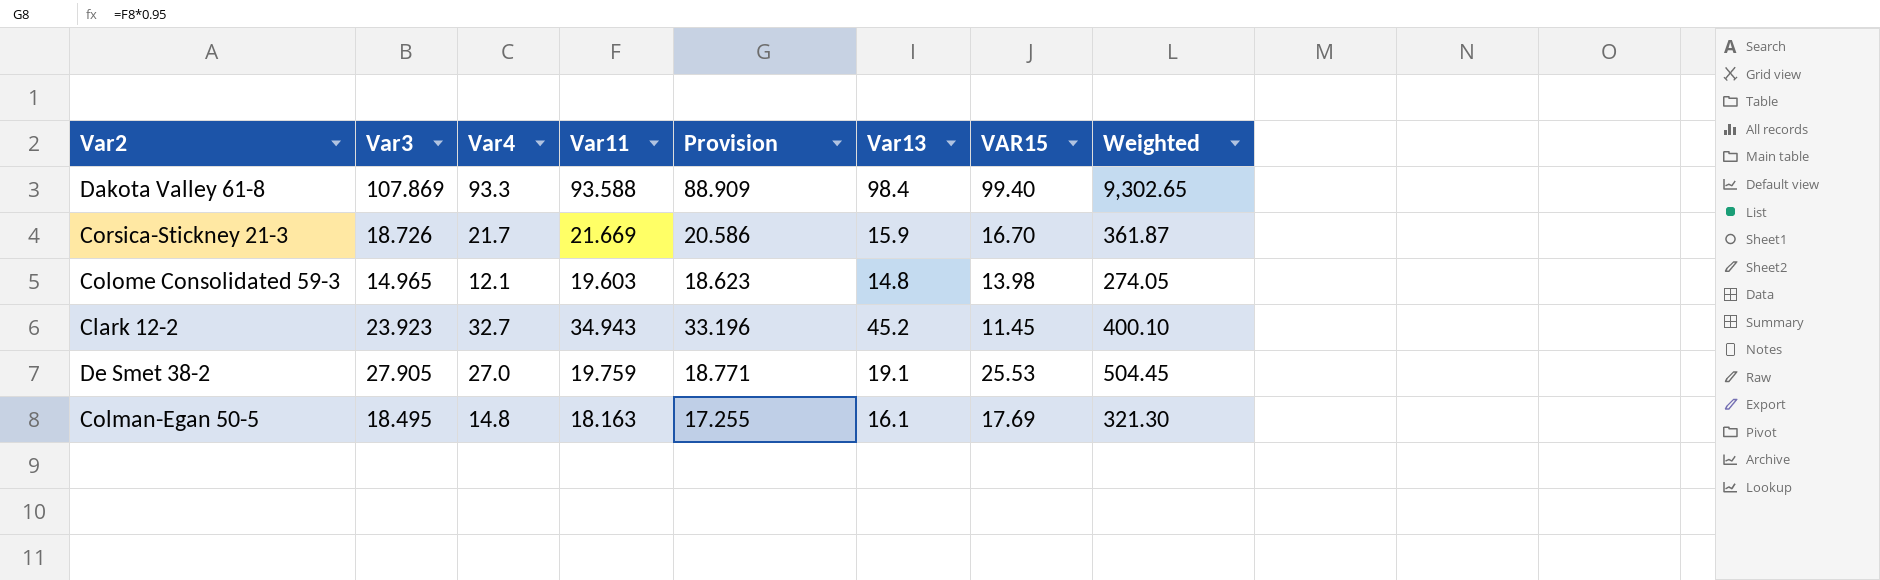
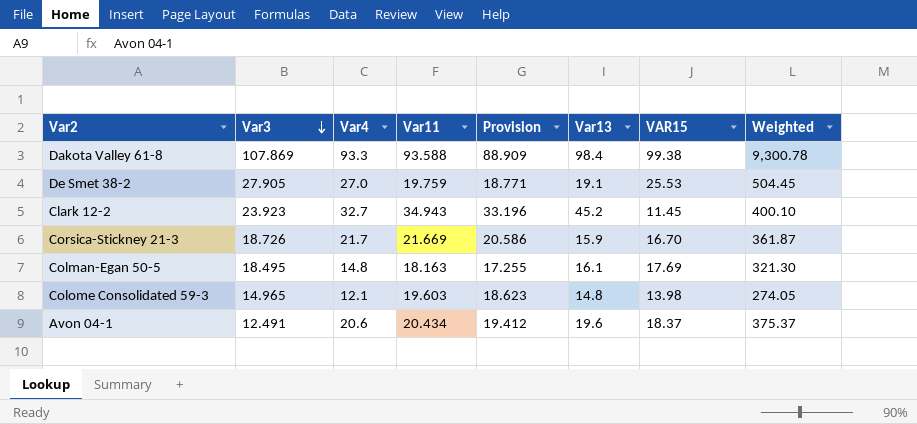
row order: none -> Var3 descending
Dakota Valley 61-8 | VAR15: 99.40 -> 99.38
Dakota Valley 61-8 | Weighted: 9,302.65 -> 9,300.78
row Avon 04-1: none -> 12.491 | 20.6 | 20.434 | 19.412 | 19.6 | 18.37 | 375.37

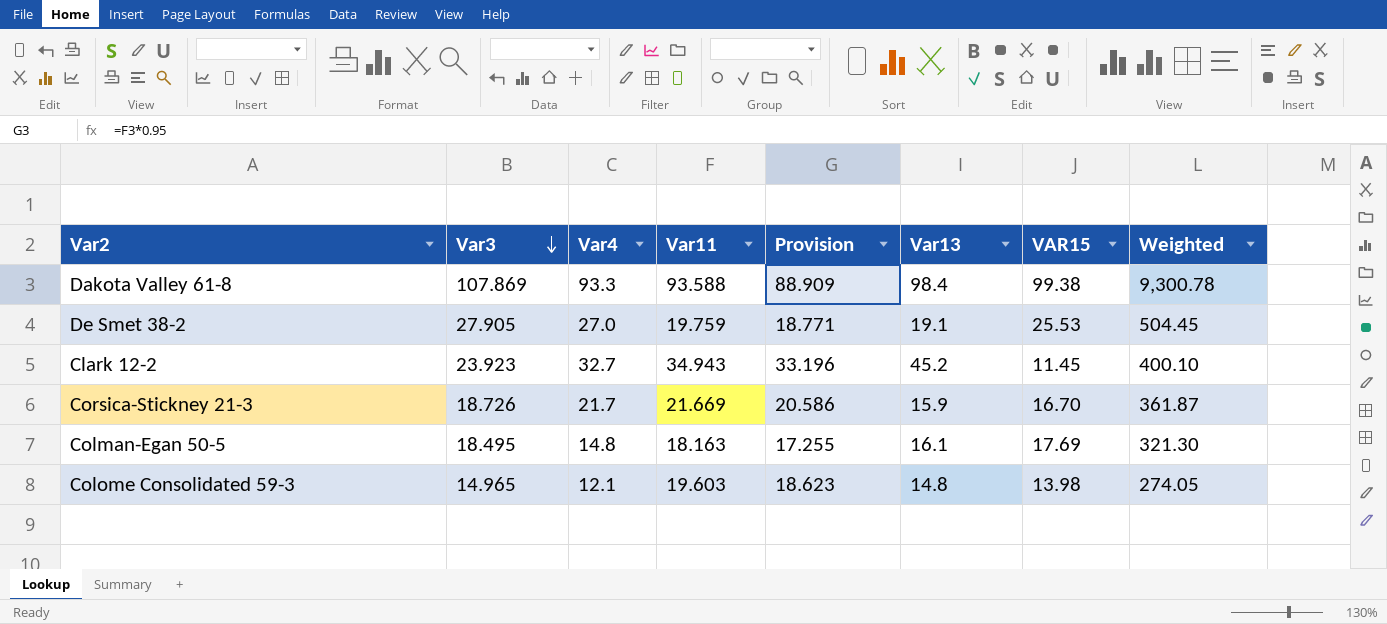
row Avon 04-1: 12.491 | 20.6 | 20.434 | 19.412 | 19.6 | 18.37 | 375.37 -> none

